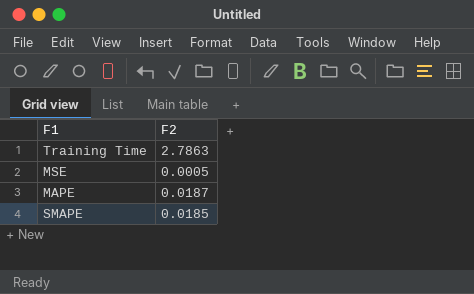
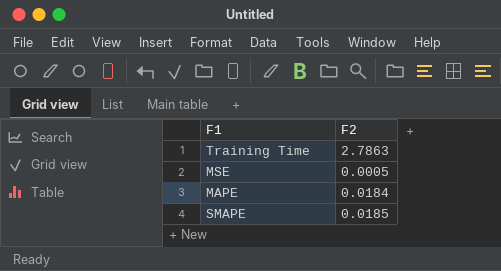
MAPE | F2: 0.0187 -> 0.0184

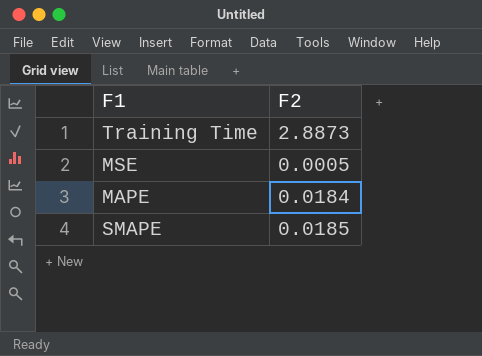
Training Time | F2: 2.7863 -> 2.8873

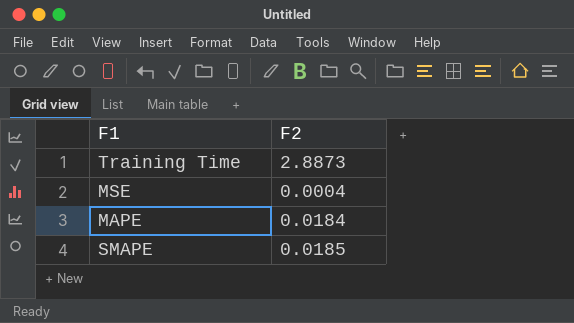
MSE | F2: 0.0005 -> 0.0004

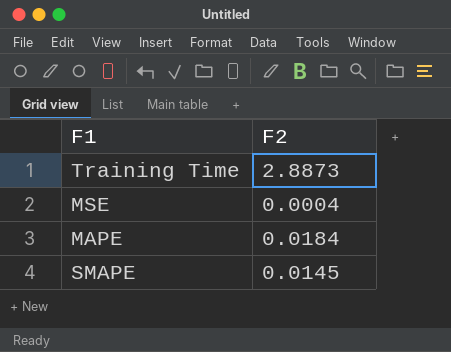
SMAPE | F2: 0.0185 -> 0.0145

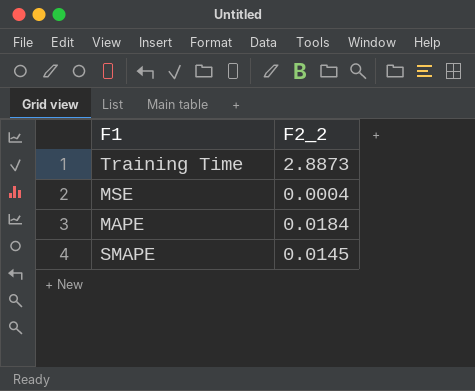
column name: F2 -> F2_2

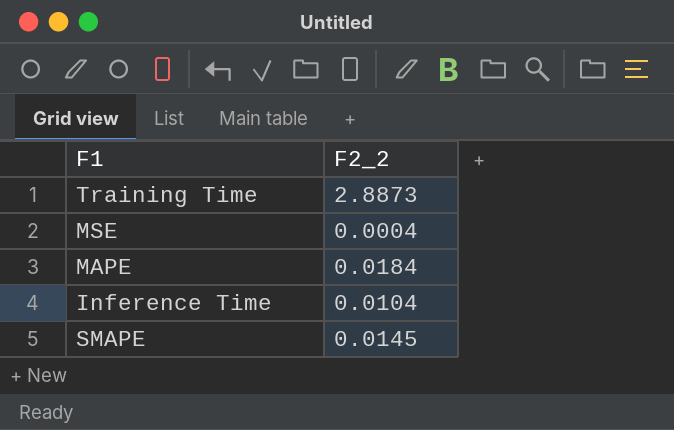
row Inference Time: none -> 0.0104

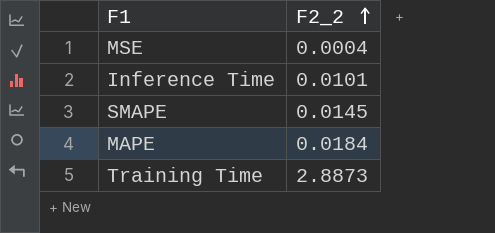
row order: none -> F2_2 ascending
Inference Time | F2_2: 0.0104 -> 0.0101

